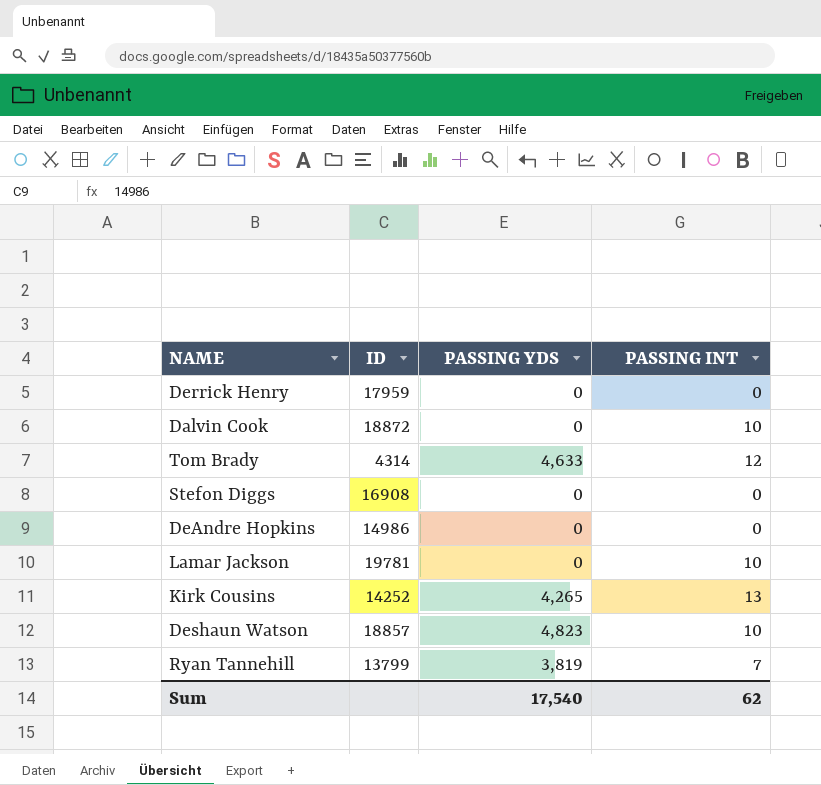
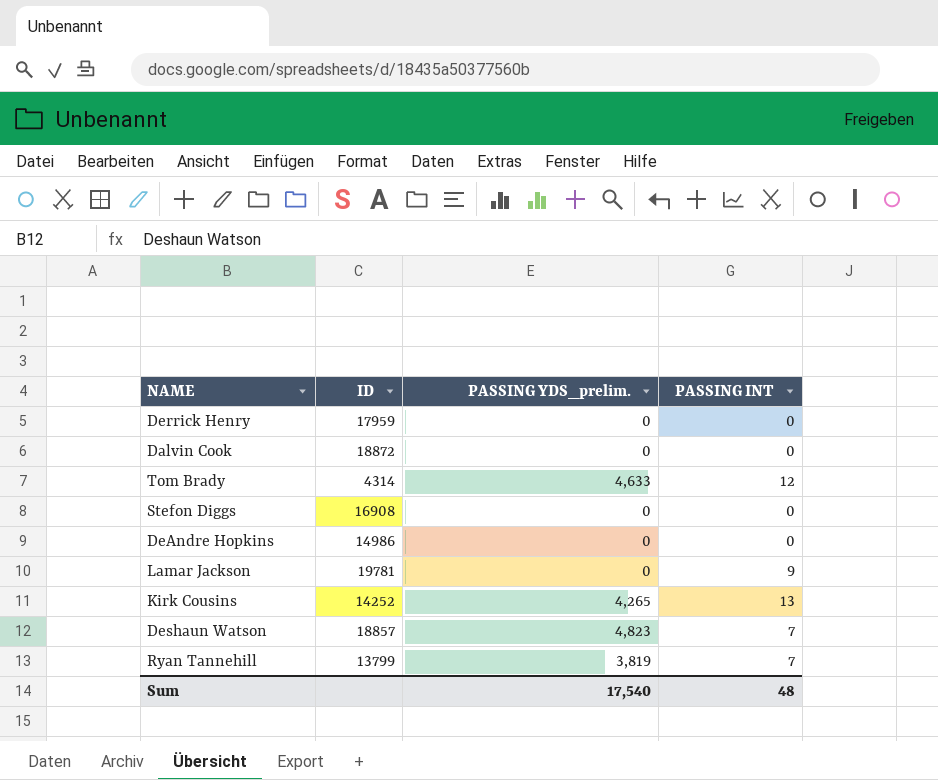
column name: PASSING YDS -> PASSING YDS_prelim.
Dalvin Cook | PASSING INT: 10 -> 0
Lamar Jackson | PASSING INT: 10 -> 9
Deshaun Watson | PASSING INT: 10 -> 7
Sum | PASSING INT: 62 -> 48

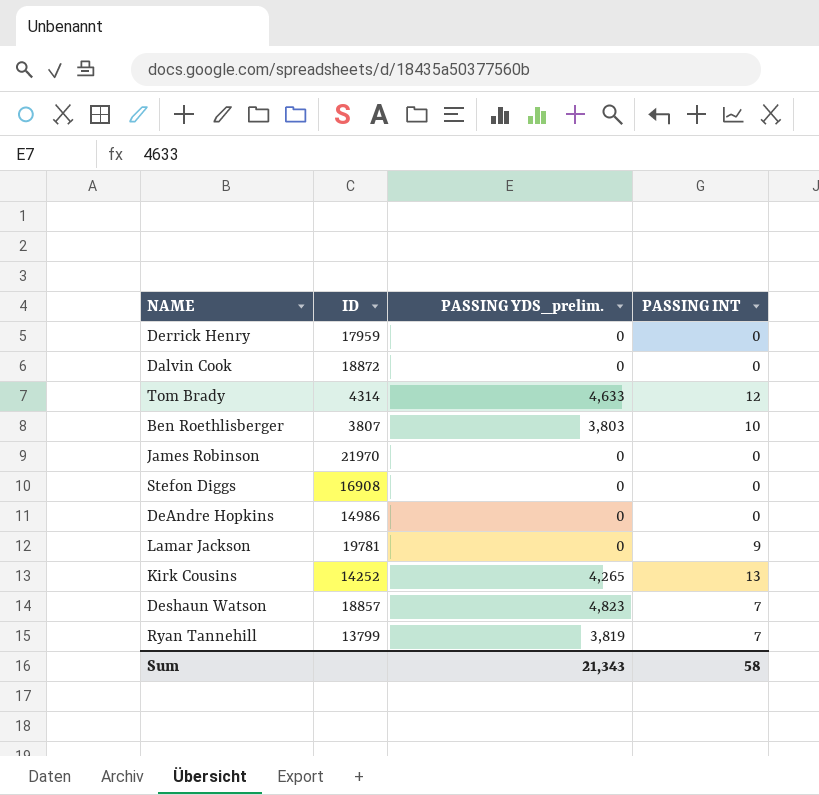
row Ben Roethlisberger: none -> 3807 | 3,803 | 10
row James Robinson: none -> 21970 | 0 | 0
Sum | PASSING YDS_prelim.: 17,540 -> 21,343
Sum | PASSING INT: 48 -> 58

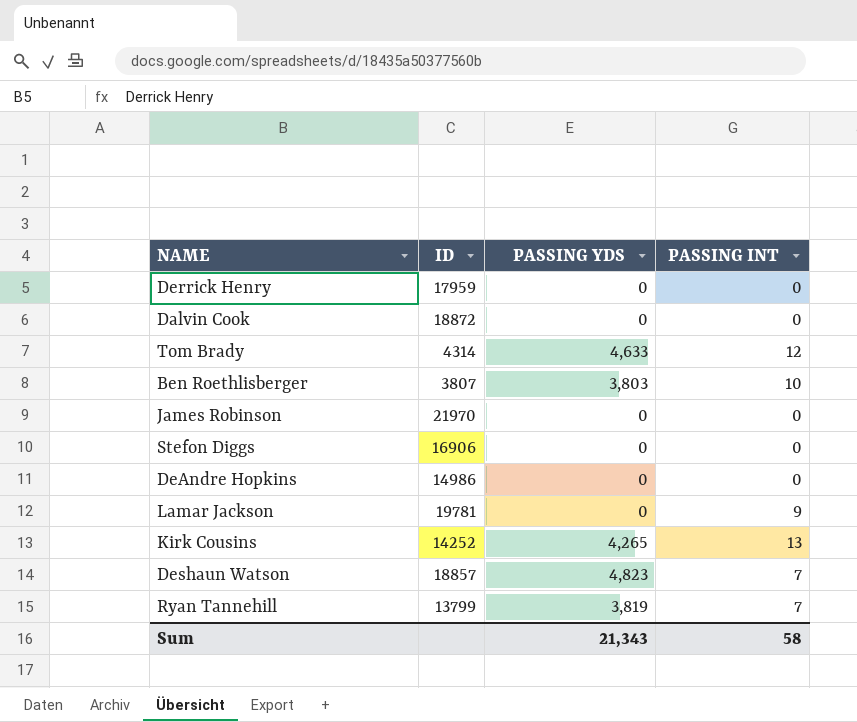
column name: PASSING YDS_prelim. -> PASSING YDS
Stefon Diggs | ID: 16908 -> 16906

